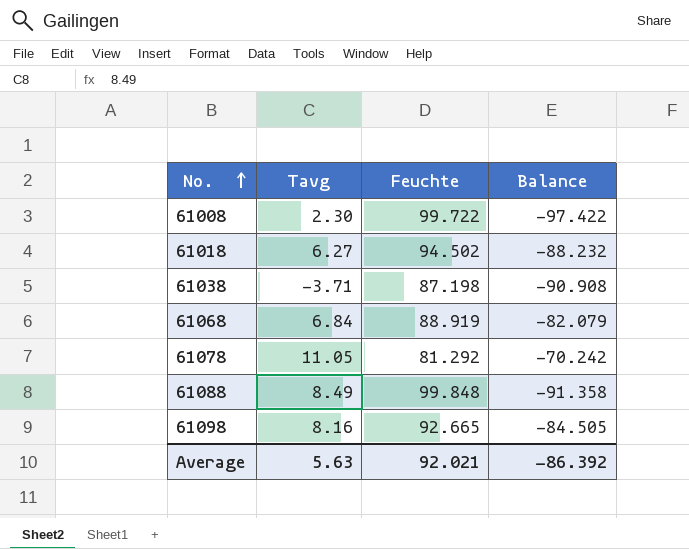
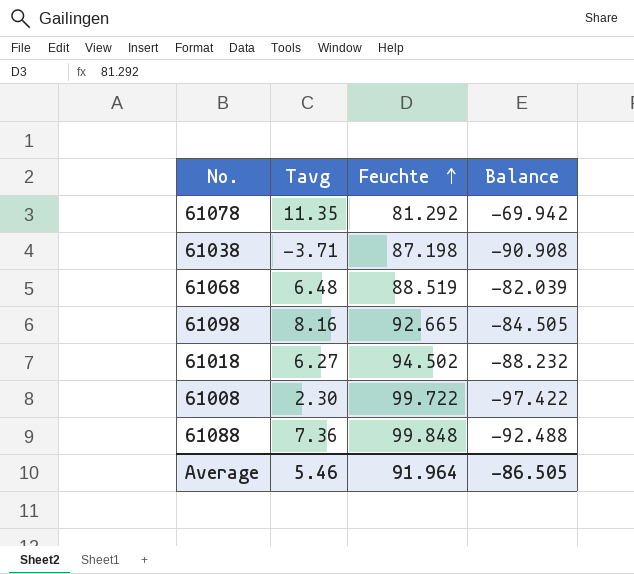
row order: No. ascending -> Feuchte ascending
61078 | Tavg: 11.05 -> 11.35
61078 | Balance: -70.242 -> -69.942
61068 | Tavg: 6.84 -> 6.48
61068 | Feuchte: 88.919 -> 88.519
61068 | Balance: -82.079 -> -82.039
61088 | Tavg: 8.49 -> 7.36
61088 | Balance: -91.358 -> -92.488
Average | Tavg: 5.63 -> 5.46
Average | Feuchte: 92.021 -> 91.964
Average | Balance: -86.392 -> -86.505

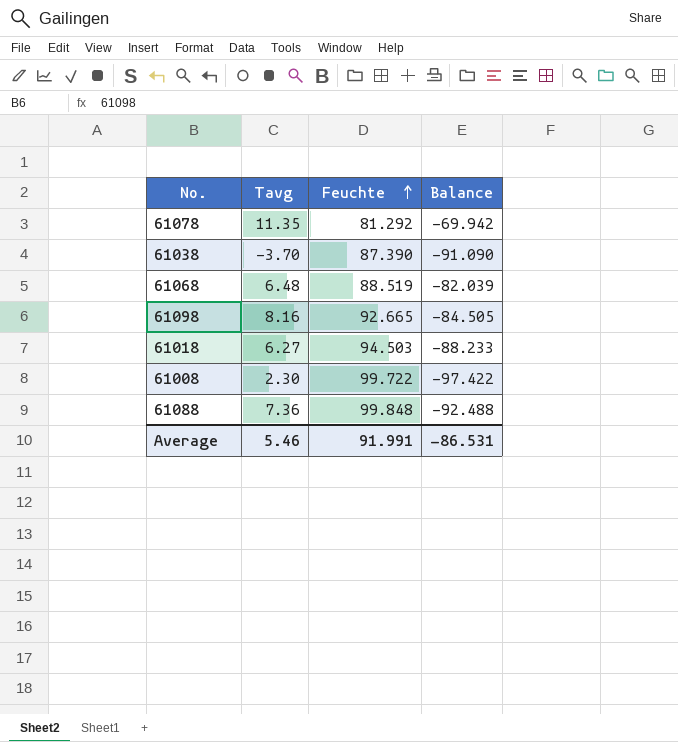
61038 | Tavg: -3.71 -> -3.70
61038 | Feuchte: 87.198 -> 87.390
61038 | Balance: -90.908 -> -91.090
61018 | Feuchte: 94.502 -> 94.503
61018 | Balance: -88.232 -> -88.233
Average | Feuchte: 91.964 -> 91.991
Average | Balance: -86.505 -> -86.531

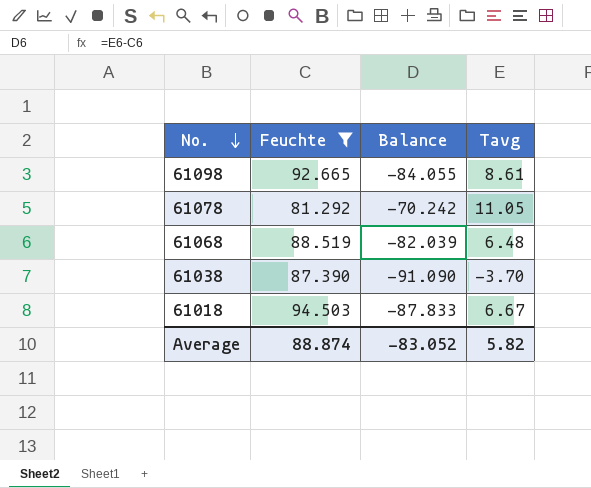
filter: none -> Feuchte <= 94.503
row order: Feuchte ascending -> No. descending
column Tavg | position: 2 -> 4
61098 | Balance: -84.505 -> -84.055
61098 | Tavg: 8.16 -> 8.61
61078 | Balance: -69.942 -> -70.242
61078 | Tavg: 11.35 -> 11.05
61018 | Balance: -88.233 -> -87.833
61018 | Tavg: 6.27 -> 6.67
Average | Feuchte: 91.991 -> 88.874
Average | Balance: -86.531 -> -83.052
Average | Tavg: 5.46 -> 5.82

